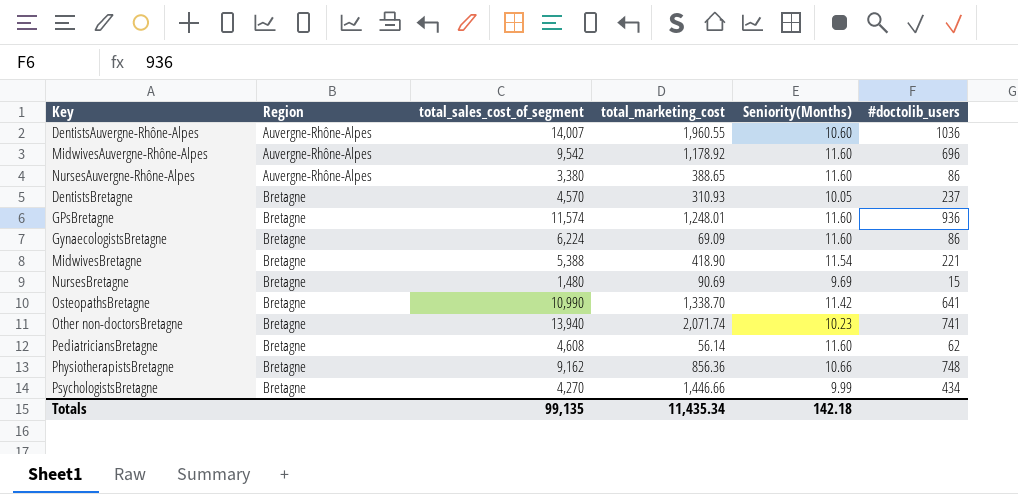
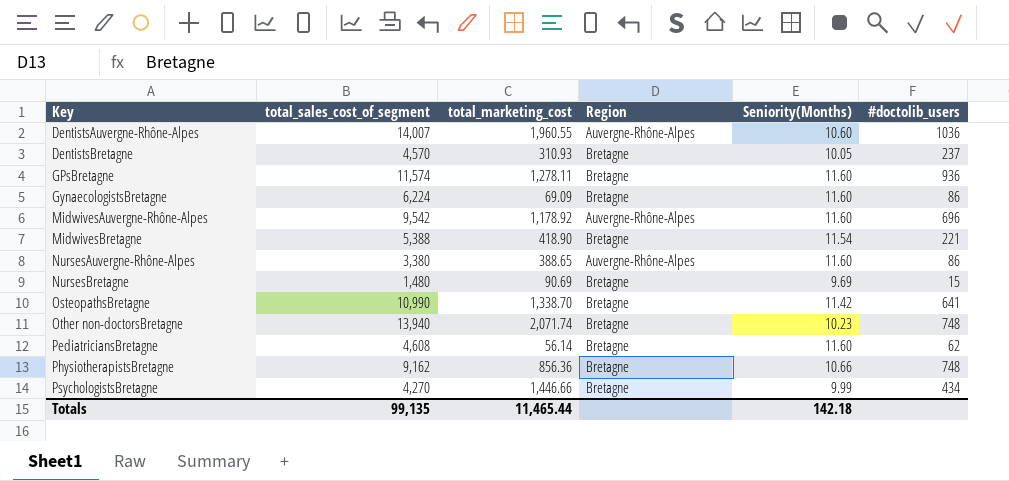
row order: Region ascending -> Key ascending
column Region | position: 2 -> 4
GPsBretagne | total_marketing_cost: 1,248.01 -> 1,278.11
Other non-doctorsBretagne | #doctolib_users: 741 -> 748
Totals | total_marketing_cost: 11,435.34 -> 11,465.44

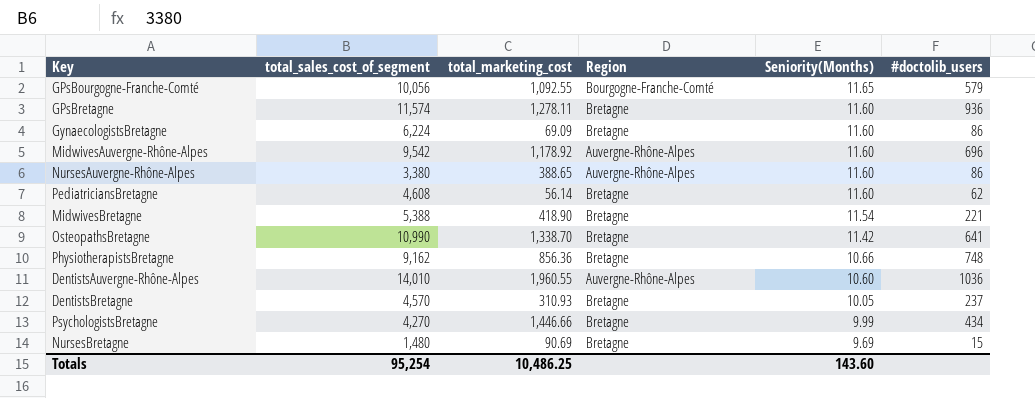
row order: Key ascending -> Seniority(Months) descending
row Other non-doctorsBretagne: 13,940 | 2,071.74 | Bretagne | 10.23 | 748 -> none
row GPsBourgogne-Franche-Comté: none -> 10,056 | 1,092.55 | Bourgogne-Franche-Comté | 11.65 | 579
DentistsAuvergne-Rhône-Alpes | total_sales_cost_of_segment: 14,007 -> 14,010
Totals | total_sales_cost_of_segment: 99,135 -> 95,254
Totals | total_marketing_cost: 11,465.44 -> 10,486.25
Totals | Seniority(Months): 142.18 -> 143.60

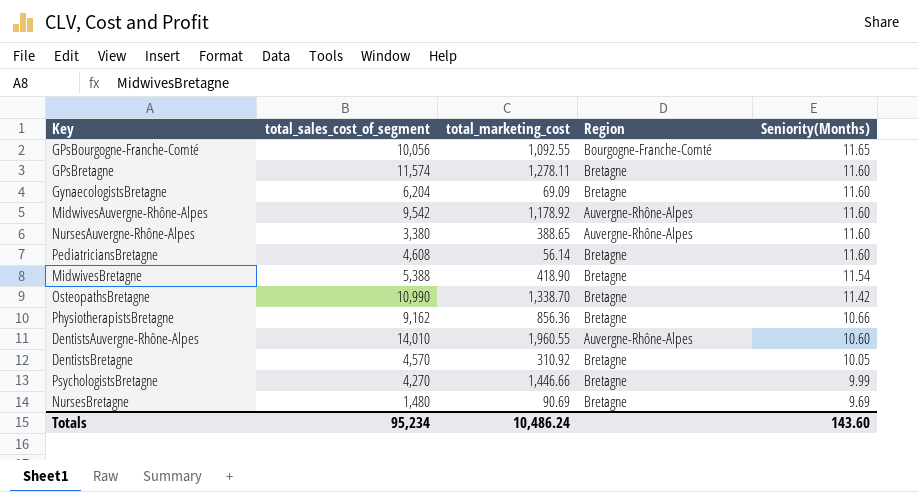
column #doctolib_users | position: 6 -> none
GynaecologistsBretagne | total_sales_cost_of_segment: 6,224 -> 6,204
DentistsBretagne | total_marketing_cost: 310.93 -> 310.92
Totals | total_sales_cost_of_segment: 95,254 -> 95,234
Totals | total_marketing_cost: 10,486.25 -> 10,486.24

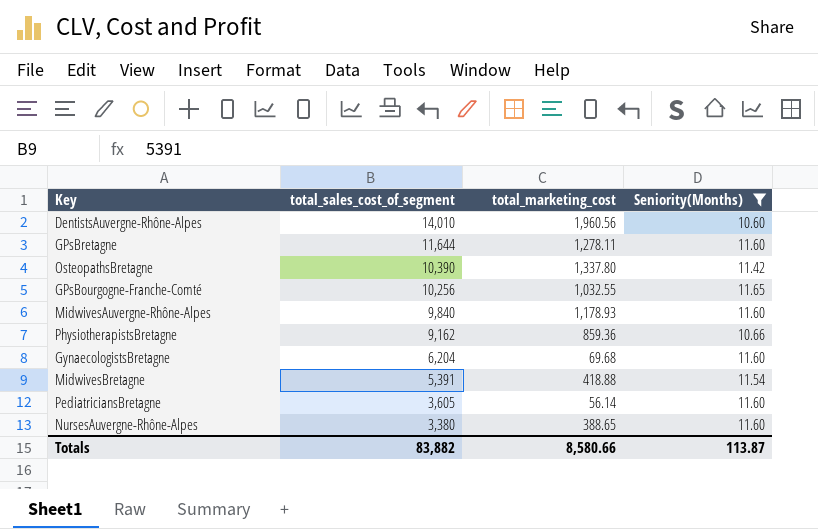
filter: none -> Seniority(Months) >= 10.60
row order: Seniority(Months) descending -> total_sales_cost_of_segment descending
column Region | position: 4 -> none
DentistsAuvergne-Rhône-Alpes | total_marketing_cost: 1,960.55 -> 1,960.56
GPsBretagne | total_sales_cost_of_segment: 11,574 -> 11,644
OsteopathsBretagne | total_sales_cost_of_segment: 10,990 -> 10,390
OsteopathsBretagne | total_marketing_cost: 1,338.70 -> 1,337.80
GPsBourgogne-Franche-Comté | total_sales_cost_of_segment: 10,056 -> 10,256
GPsBourgogne-Franche-Comté | total_marketing_cost: 1,092.55 -> 1,032.55
MidwivesAuvergne-Rhône-Alpes | total_sales_cost_of_segment: 9,542 -> 9,840
MidwivesAuvergne-Rhône-Alpes | total_marketing_cost: 1,178.92 -> 1,178.93
PhysiotherapistsBretagne | total_marketing_cost: 856.36 -> 859.36
GynaecologistsBretagne | total_marketing_cost: 69.09 -> 69.68
MidwivesBretagne | total_sales_cost_of_segment: 5,388 -> 5,391
MidwivesBretagne | total_marketing_cost: 418.90 -> 418.88
PediatriciansBretagne | total_sales_cost_of_segment: 4,608 -> 3,605
Totals | total_sales_cost_of_segment: 95,234 -> 83,882
Totals | total_marketing_cost: 10,486.24 -> 8,580.66
Totals | Seniority(Months): 143.60 -> 113.87

